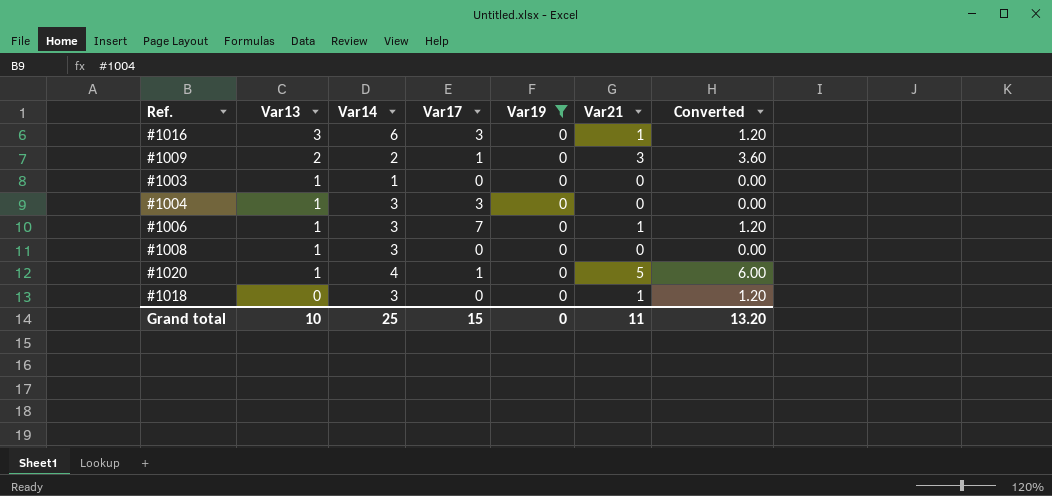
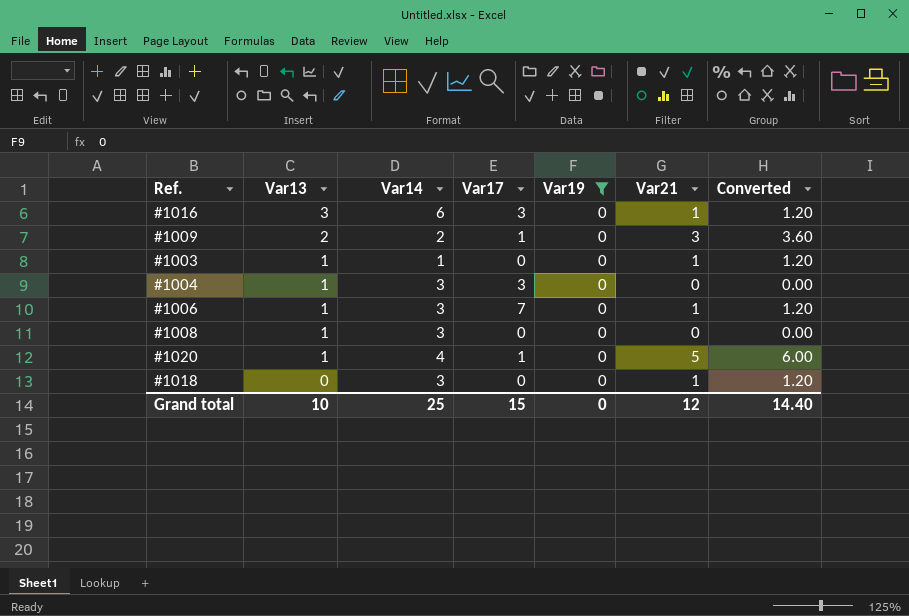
#1003 | Var21: 0 -> 1
#1003 | Converted: 0.00 -> 1.20
Grand total | Var21: 11 -> 12
Grand total | Converted: 13.20 -> 14.40

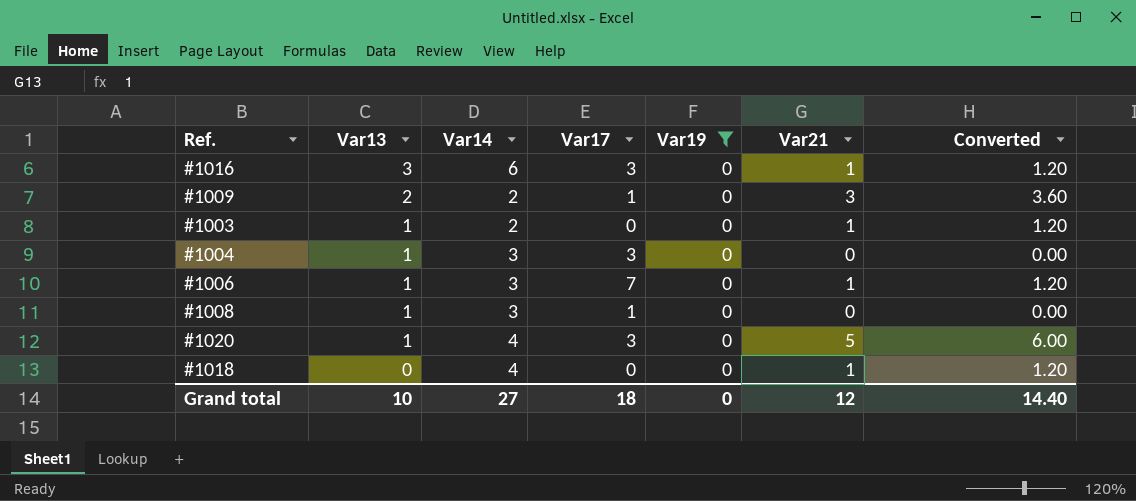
#1003 | Var14: 1 -> 2
#1008 | Var17: 0 -> 1
#1020 | Var17: 1 -> 3
#1018 | Var14: 3 -> 4
Grand total | Var14: 25 -> 27
Grand total | Var17: 15 -> 18

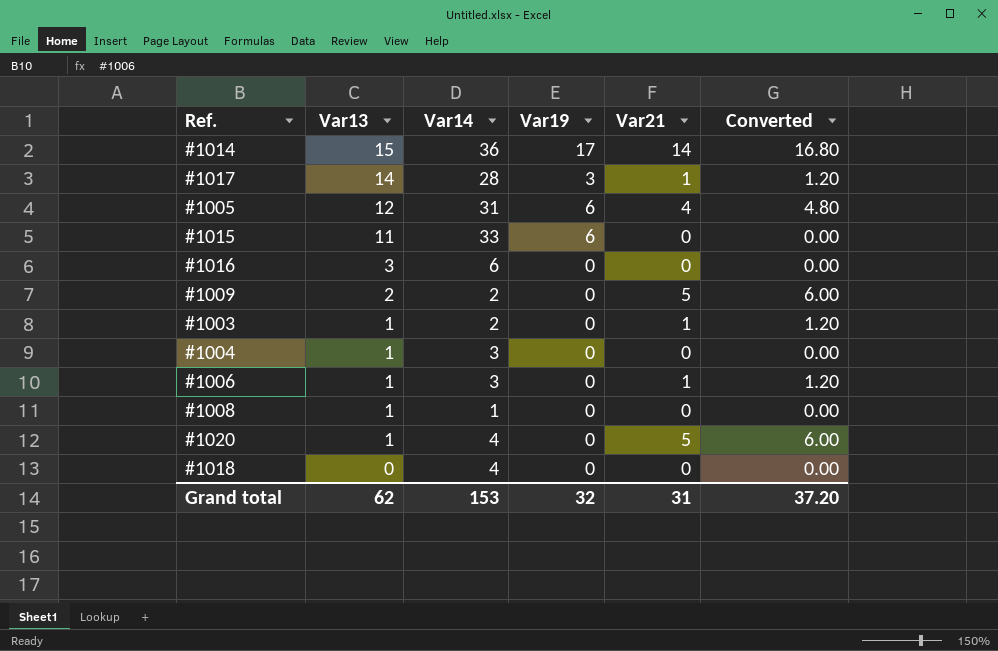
filter: Var19 = 0 -> none
column Var17 | position: 4 -> none
#1016 | Var21: 1 -> 0
#1016 | Converted: 1.20 -> 0.00
#1009 | Var21: 3 -> 5
#1009 | Converted: 3.60 -> 6.00
#1008 | Var14: 3 -> 1
#1018 | Var21: 1 -> 0
#1018 | Converted: 1.20 -> 0.00
Grand total | Var13: 10 -> 62
Grand total | Var14: 27 -> 153
Grand total | Var19: 0 -> 32
Grand total | Var21: 12 -> 31
Grand total | Converted: 14.40 -> 37.20

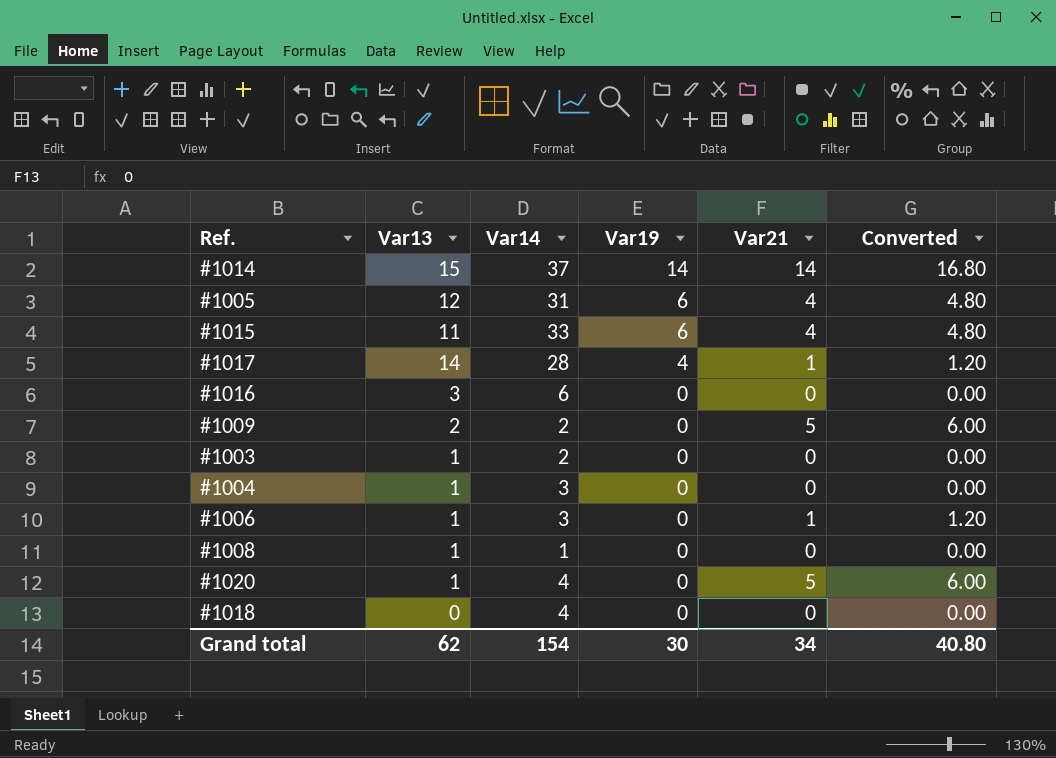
row order: Var13 descending -> Var19 descending
#1014 | Var14: 36 -> 37
#1014 | Var19: 17 -> 14
#1015 | Var21: 0 -> 4
#1015 | Converted: 0.00 -> 4.80
#1017 | Var19: 3 -> 4
#1003 | Var21: 1 -> 0
#1003 | Converted: 1.20 -> 0.00
Grand total | Var14: 153 -> 154
Grand total | Var19: 32 -> 30
Grand total | Var21: 31 -> 34
Grand total | Converted: 37.20 -> 40.80

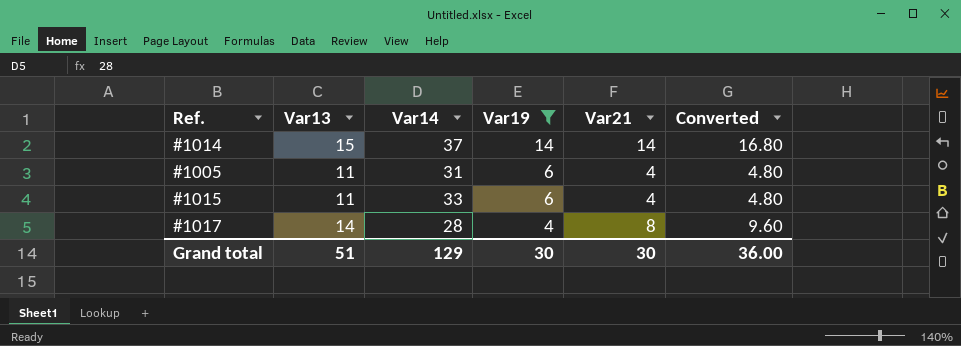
filter: none -> Var19 != 0
#1005 | Var13: 12 -> 11
#1017 | Var21: 1 -> 8
#1017 | Converted: 1.20 -> 9.60
Grand total | Var13: 62 -> 51
Grand total | Var14: 154 -> 129
Grand total | Var21: 34 -> 30
Grand total | Converted: 40.80 -> 36.00

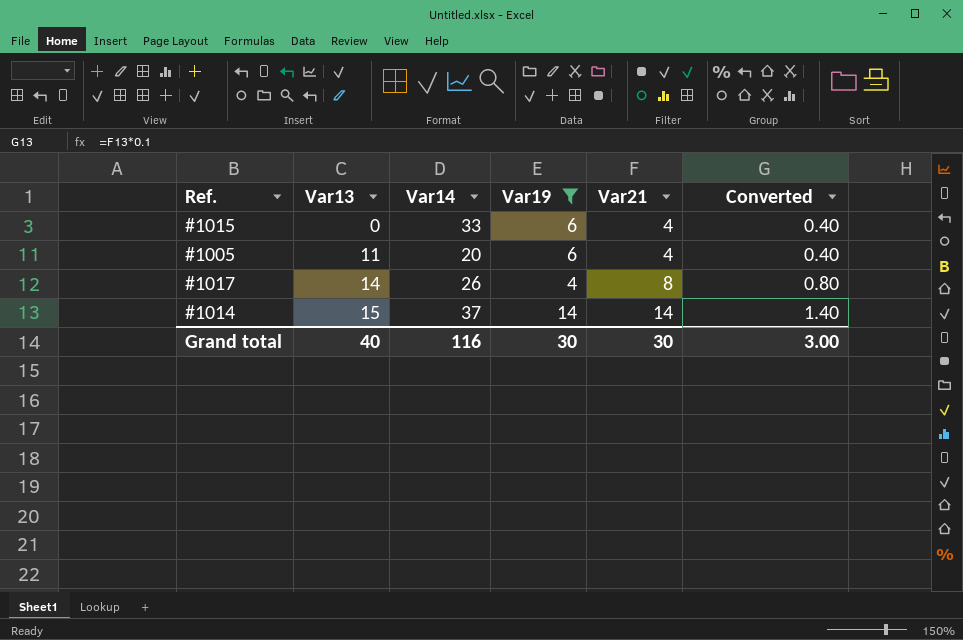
row order: Var19 descending -> Var13 ascending
column Converted | formula: [Var21] * 1.2 -> [Var21] * 0.1
#1015 | Var13: 11 -> 0
#1005 | Var14: 31 -> 20
#1017 | Var14: 28 -> 26
Grand total | Var13: 51 -> 40
Grand total | Var14: 129 -> 116
Grand total | Converted: 36.00 -> 3.00

